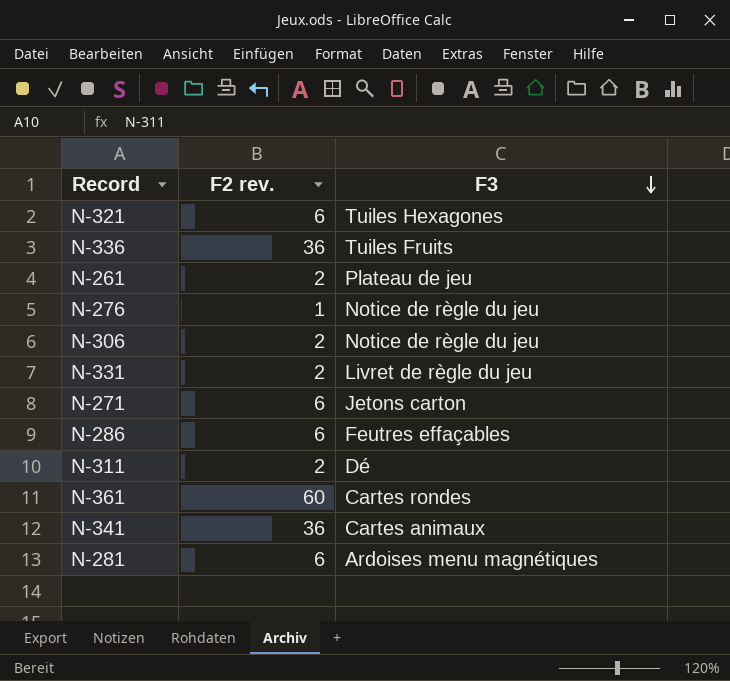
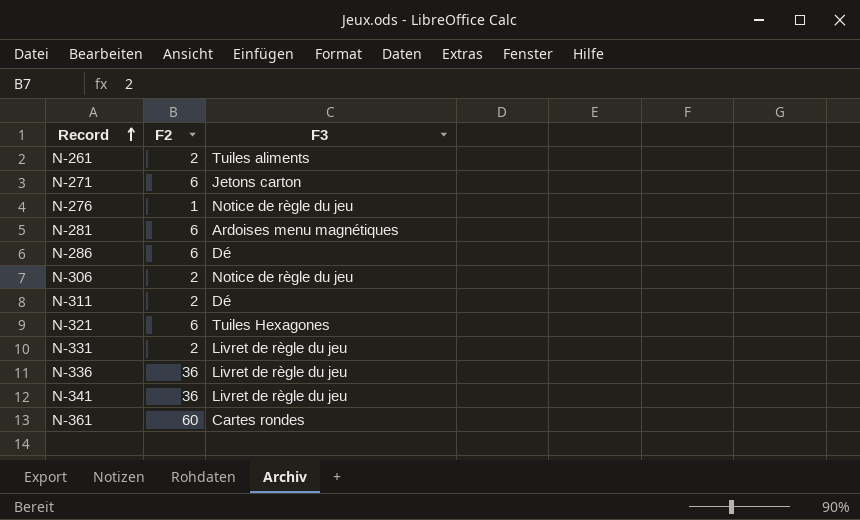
row order: F3 descending -> Record ascending
column name: F2 rev. -> F2
N-261 | F3: Plateau de jeu -> Tuiles aliments
N-286 | F3: Feutres effaçables -> Dé
N-336 | F3: Tuiles Fruits -> Livret de règle du jeu
N-341 | F3: Cartes animaux -> Livret de règle du jeu

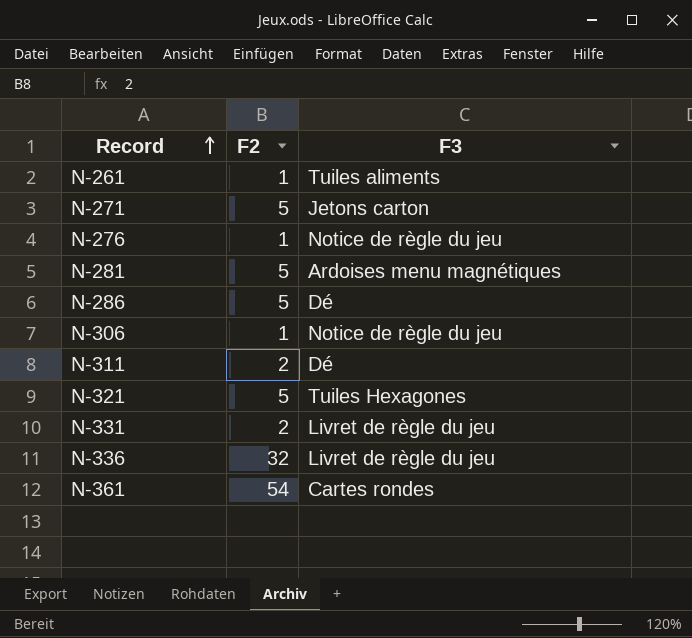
row N-341: 36 | Livret de règle du jeu -> none
N-261 | F2: 2 -> 1
N-271 | F2: 6 -> 5
N-281 | F2: 6 -> 5
N-286 | F2: 6 -> 5
N-306 | F2: 2 -> 1
N-321 | F2: 6 -> 5
N-336 | F2: 36 -> 32
N-361 | F2: 60 -> 54

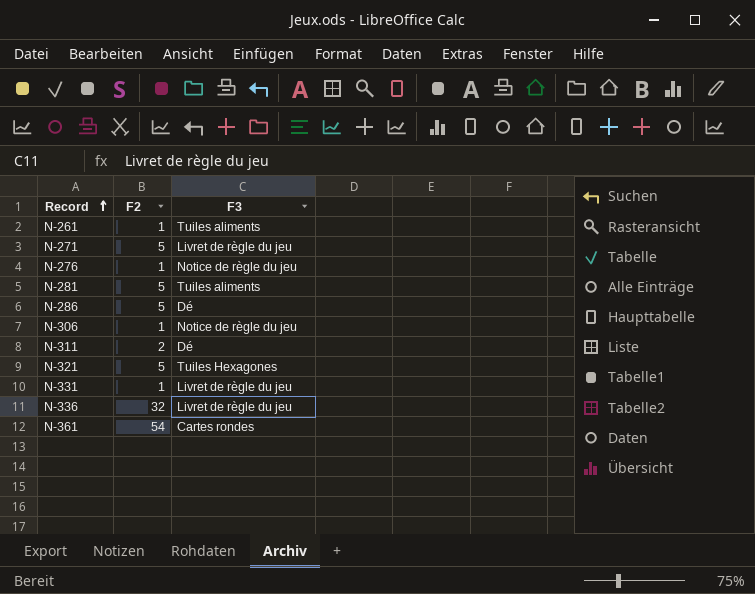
N-271 | F3: Jetons carton -> Livret de règle du jeu
N-281 | F3: Ardoises menu magnétiques -> Tuiles aliments
N-331 | F2: 2 -> 1

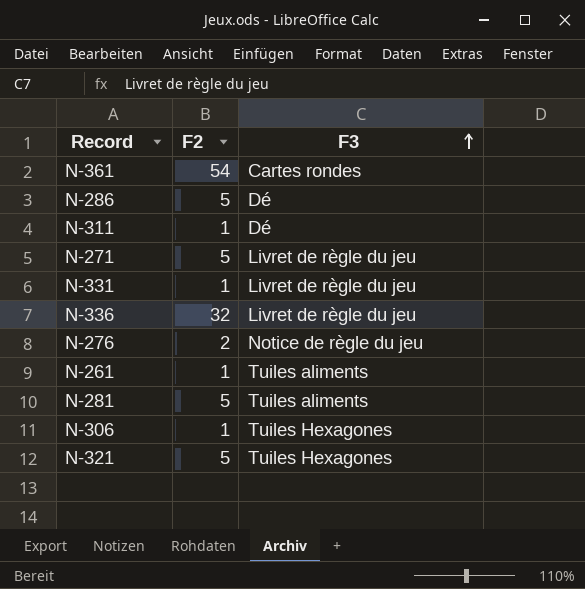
row order: Record ascending -> F3 ascending
N-311 | F2: 2 -> 1
N-276 | F2: 1 -> 2
N-306 | F3: Notice de règle du jeu -> Tuiles Hexagones

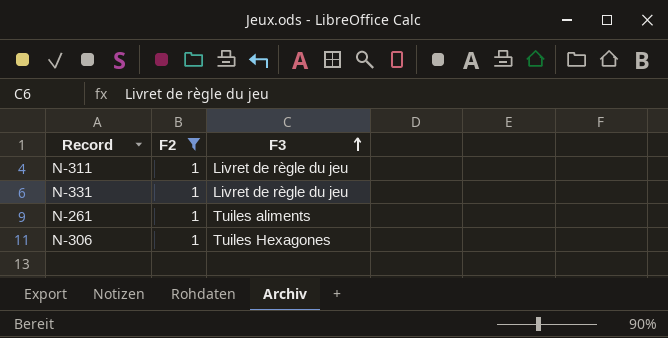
filter: none -> F2 = 1
N-311 | F3: Dé -> Livret de règle du jeu

